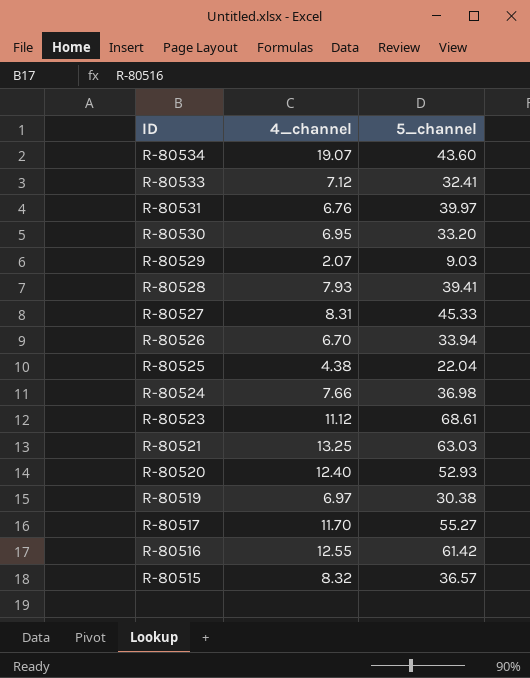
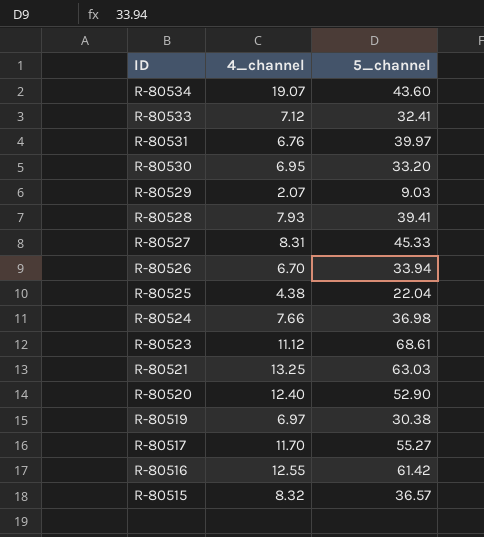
R-80520 | 5_channel: 52.93 -> 52.90

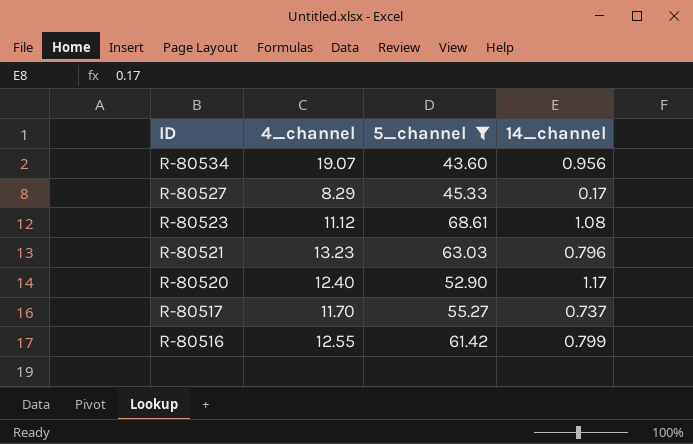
filter: none -> 5_channel >= 43.60
column 14_channel | position: none -> 4
R-80527 | 4_channel: 8.31 -> 8.29
R-80521 | 4_channel: 13.25 -> 13.23

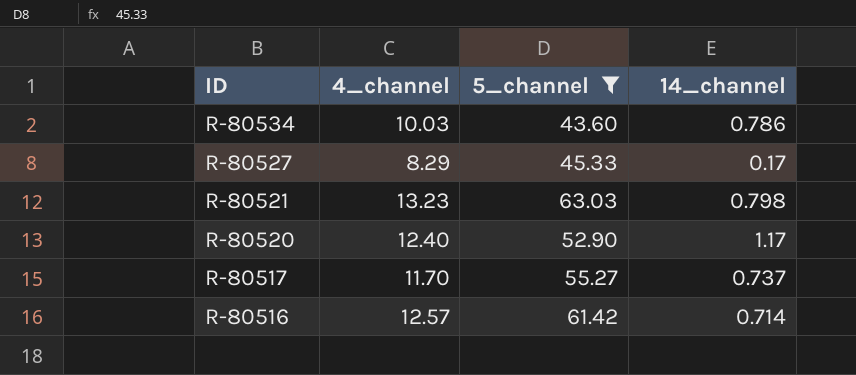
row R-80523: 11.12 | 68.61 | 1.08 -> none
R-80534 | 4_channel: 19.07 -> 10.03
R-80534 | 14_channel: 0.956 -> 0.786
R-80521 | 14_channel: 0.796 -> 0.798
R-80516 | 4_channel: 12.55 -> 12.57
R-80516 | 14_channel: 0.799 -> 0.714

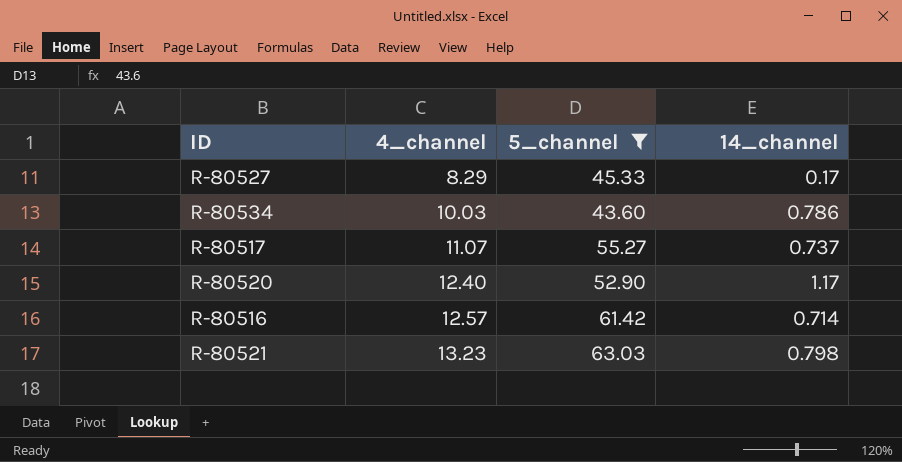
row order: ID descending -> 4_channel ascending
R-80517 | 4_channel: 11.70 -> 11.07

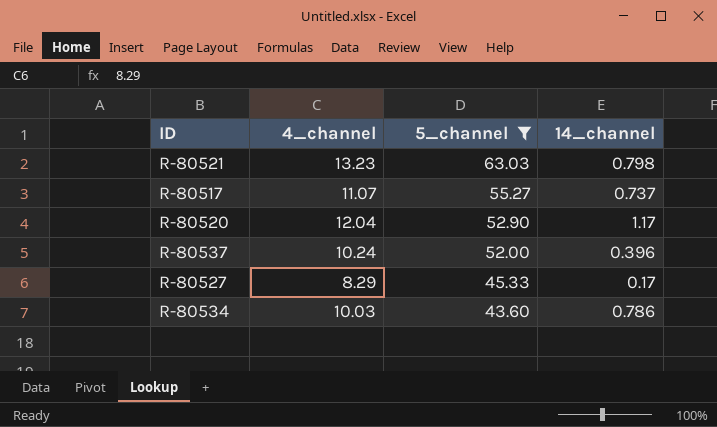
row order: 4_channel ascending -> 5_channel descending
row R-80516: 12.57 | 61.42 | 0.714 -> none
R-80520 | 4_channel: 12.40 -> 12.04
row R-80537: none -> 10.24 | 52.00 | 0.396

